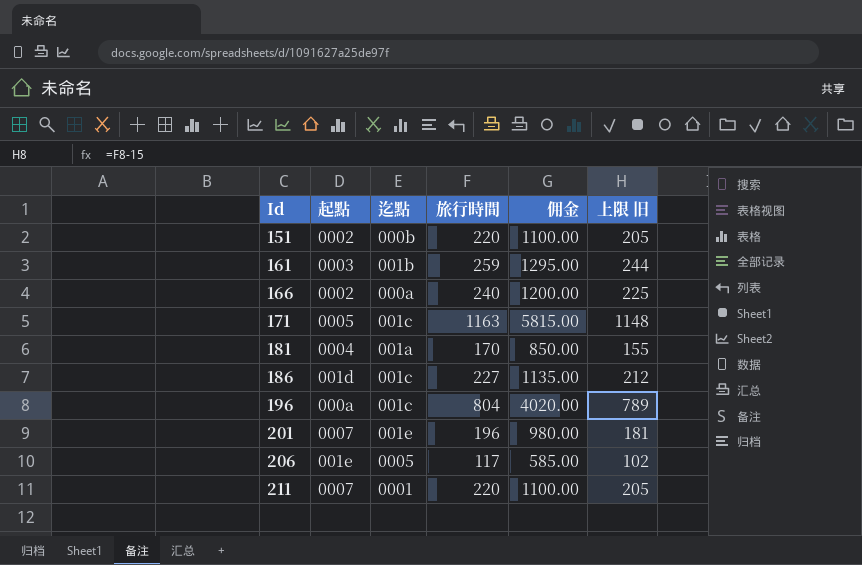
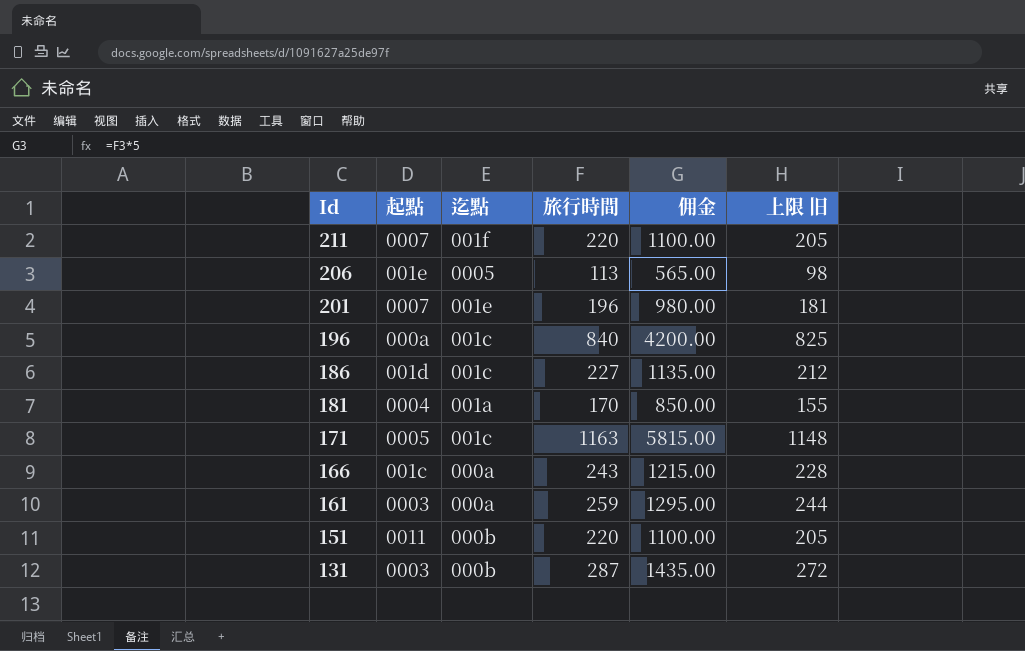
row order: Id ascending -> Id descending
211 | 迄點: 0001 -> 001f
206 | 旅行時間: 117 -> 113
206 | 佣金: 585.00 -> 565.00
206 | 上限 旧: 102 -> 98
196 | 旅行時間: 804 -> 840
196 | 佣金: 4020.00 -> 4200.00
196 | 上限 旧: 789 -> 825
166 | 起點: 0002 -> 001c
166 | 旅行時間: 240 -> 243
166 | 佣金: 1200.00 -> 1215.00
166 | 上限 旧: 225 -> 228
161 | 迄點: 001b -> 000a
151 | 起點: 0002 -> 0011
row 131: none -> 0003 | 000b | 287 | 1435.00 | 272

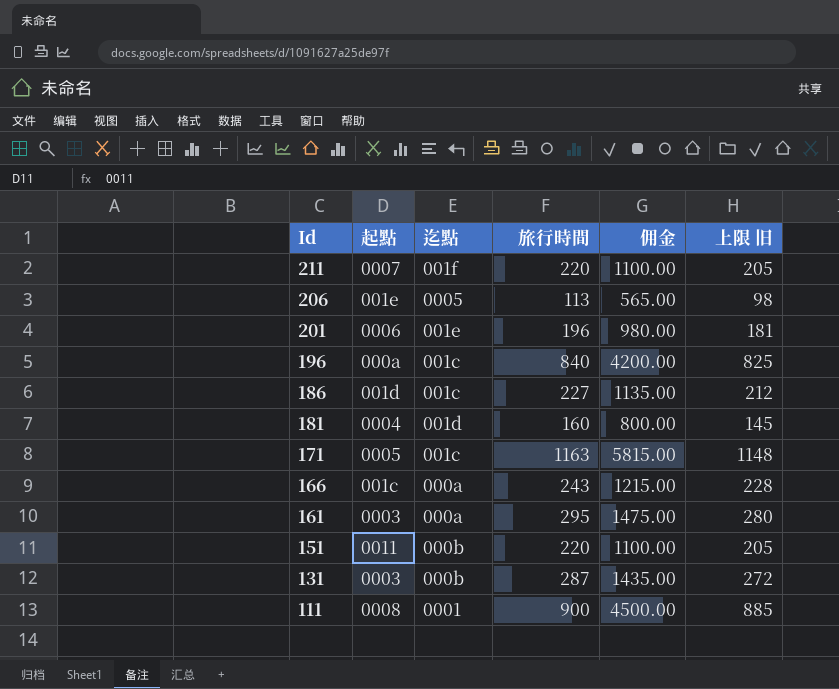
201 | 起點: 0007 -> 0006
181 | 迄點: 001a -> 001d
181 | 旅行時間: 170 -> 160
181 | 佣金: 850.00 -> 800.00
181 | 上限 旧: 155 -> 145
161 | 旅行時間: 259 -> 295
161 | 佣金: 1295.00 -> 1475.00
161 | 上限 旧: 244 -> 280
row 111: none -> 0008 | 0001 | 900 | 4500.00 | 885

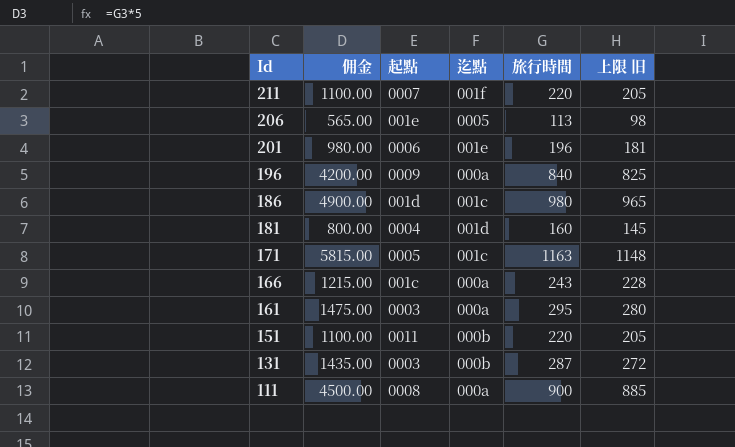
column 佣金 | position: 5 -> 2
196 | 起點: 000a -> 0009
196 | 迄點: 001c -> 000a
186 | 佣金: 1135.00 -> 4900.00
186 | 旅行時間: 227 -> 980
186 | 上限 旧: 212 -> 965
111 | 迄點: 0001 -> 000a

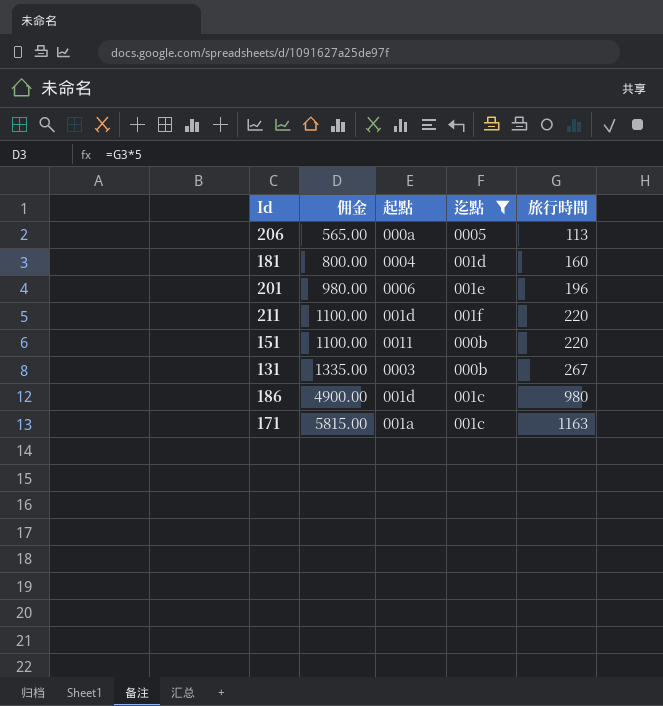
filter: none -> 迄點 != 000a
row order: Id descending -> 佣金 ascending
column 上限 旧 | formula: [旅行時間] - 15 -> none
206 | 起點: 001e -> 000a
211 | 起點: 0007 -> 001d
131 | 佣金: 1435.00 -> 1335.00
131 | 旅行時間: 287 -> 267
171 | 起點: 0005 -> 001a

